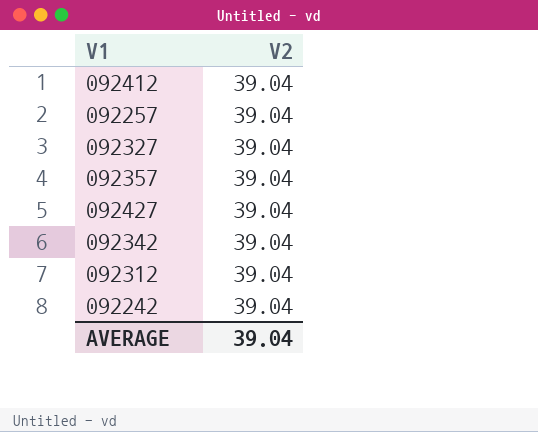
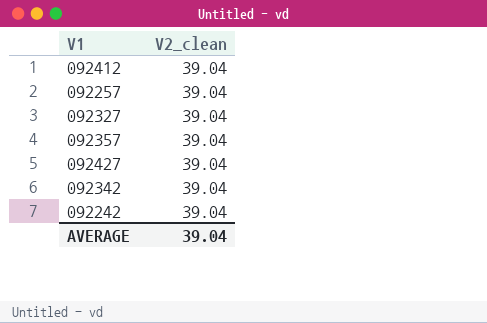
column name: V2 -> V2_clean
row 092312: 39.04 -> none

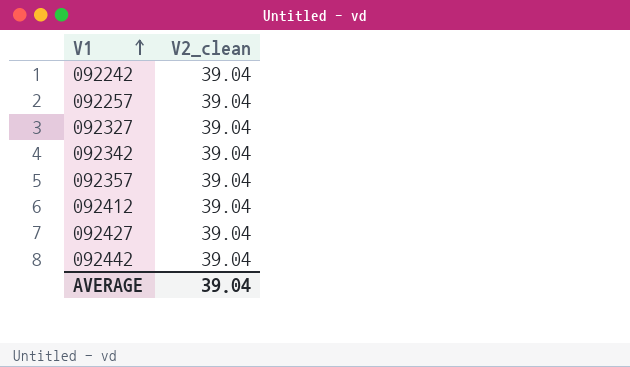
row order: none -> V1 ascending
row 092442: none -> 39.04

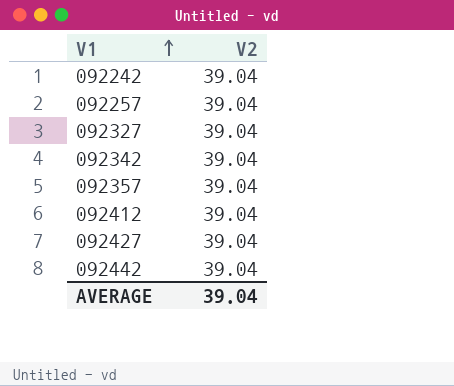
column name: V2_clean -> V2

